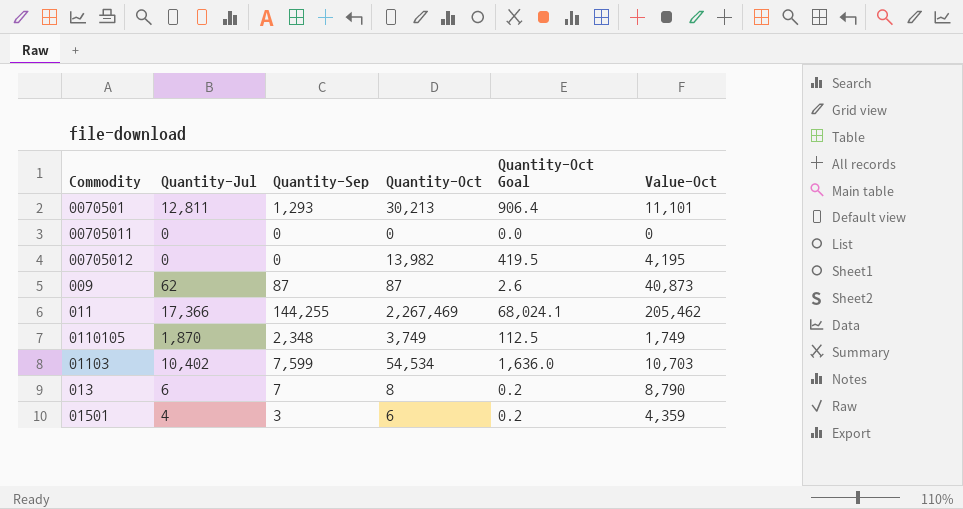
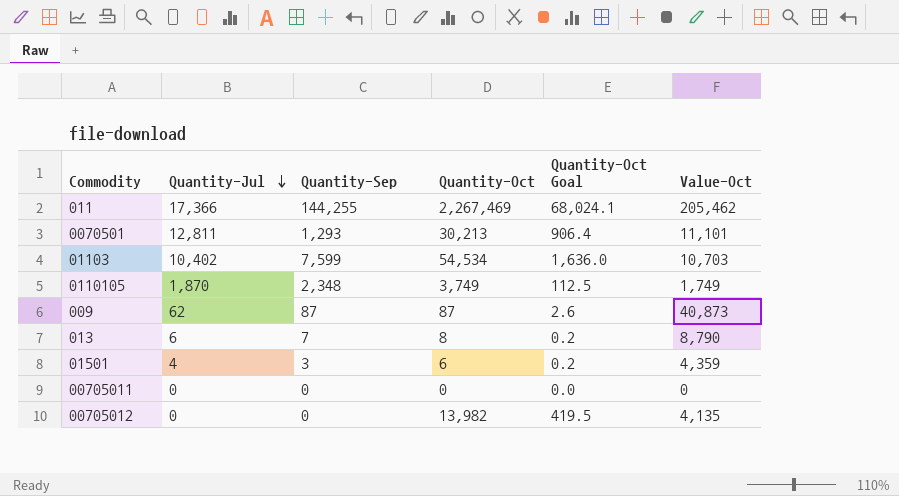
row order: none -> Quantity-Jul descending
00705012 | Value-Oct: 4,195 -> 4,135

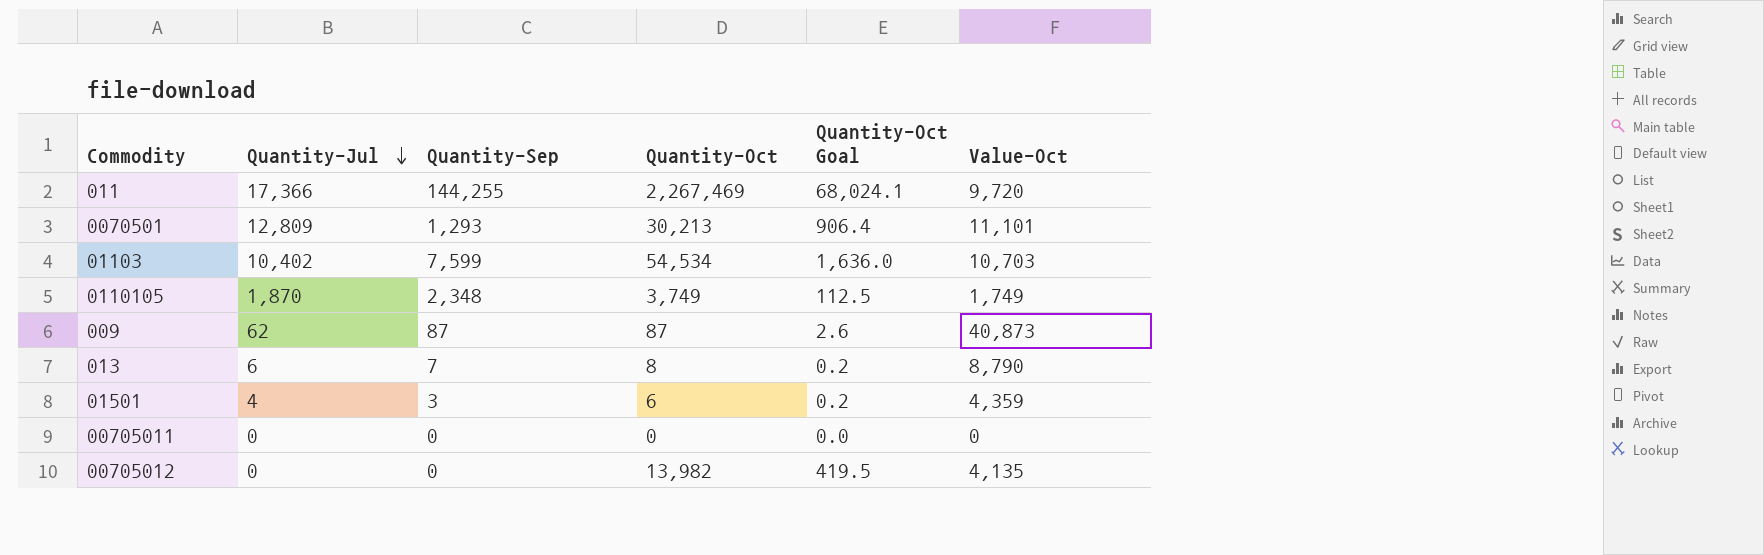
011 | Value-Oct: 205,462 -> 9,720
0070501 | Quantity-Jul: 12,811 -> 12,809

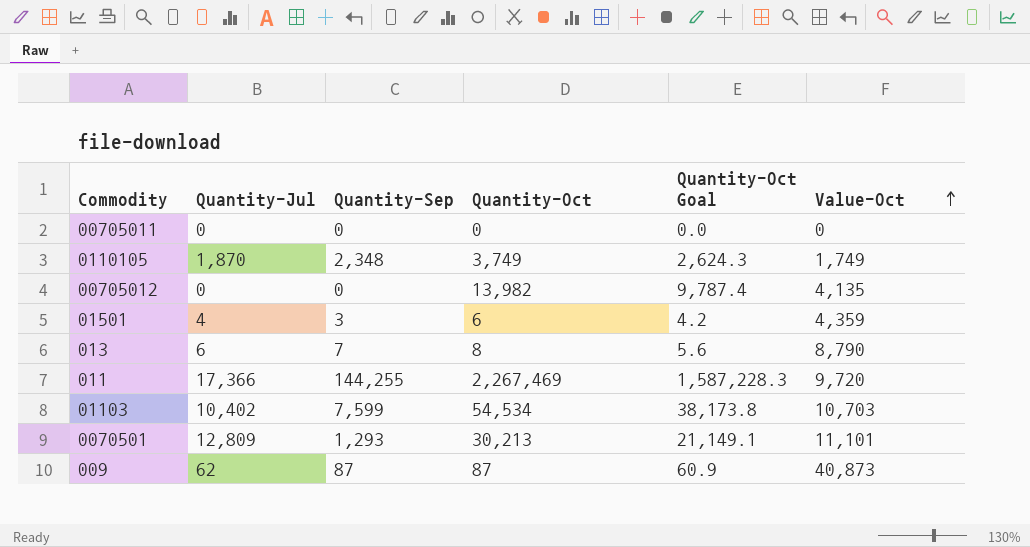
row order: Quantity-Jul descending -> Value-Oct ascending
column Quantity-Oct Goal | formula: [Quantity-Oct] * 0.03 -> [Quantity-Oct] * 0.7

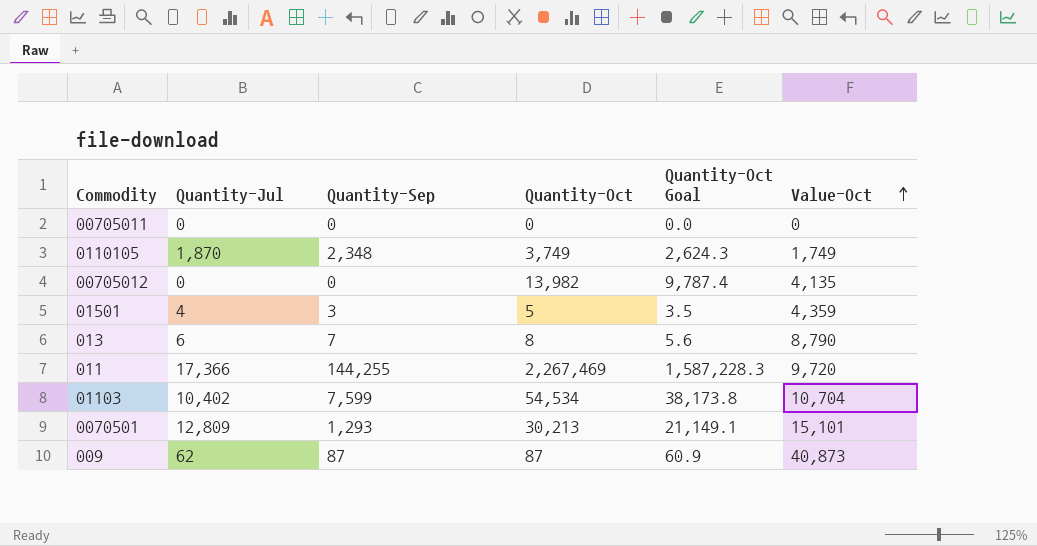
01501 | Quantity-Oct: 6 -> 5
01501 | Quantity-Oct Goal: 4.2 -> 3.5
01103 | Value-Oct: 10,703 -> 10,704
0070501 | Value-Oct: 11,101 -> 15,101

